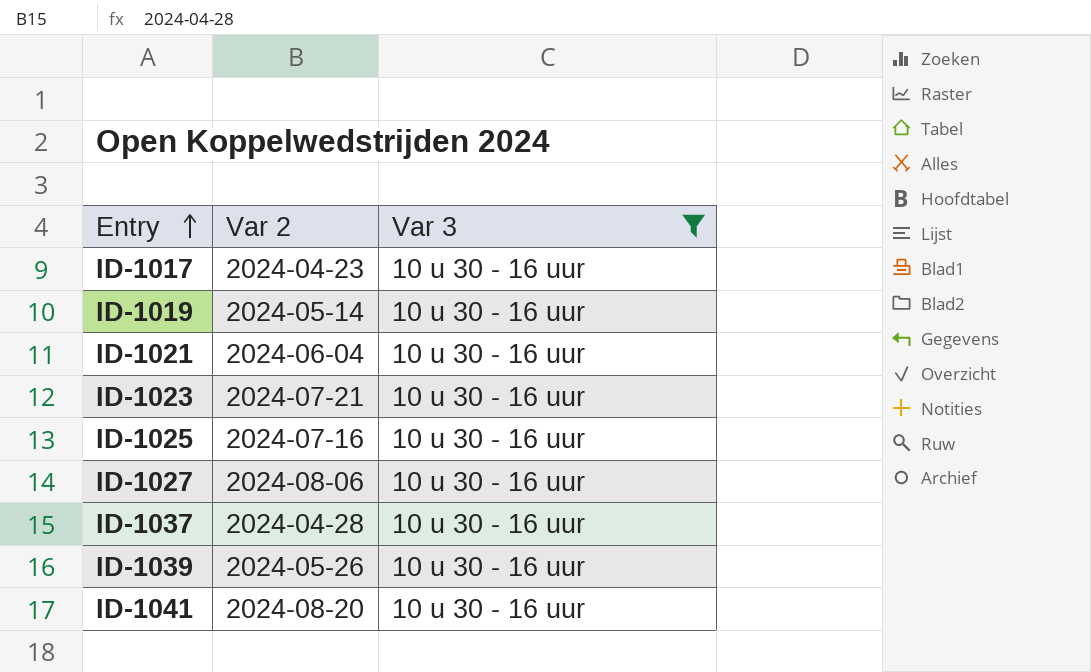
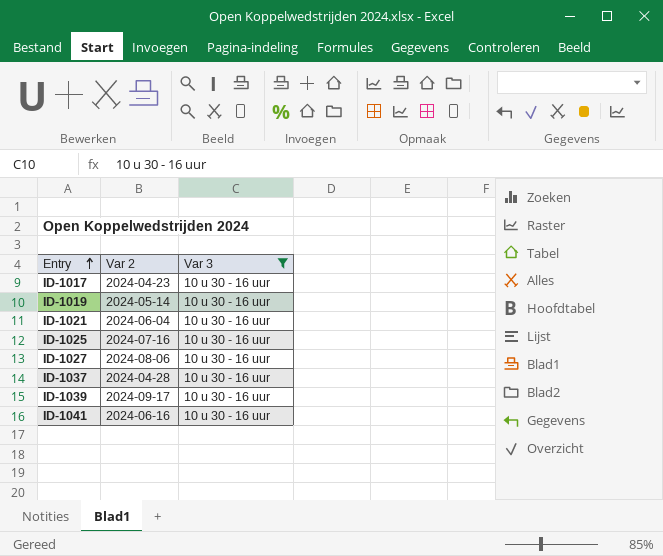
row ID-1023: 2024-07-21 | 10 u 30 - 16 uur -> none
ID-1039 | Var 2: 2024-05-26 -> 2024-09-17
ID-1041 | Var 2: 2024-08-20 -> 2024-06-16

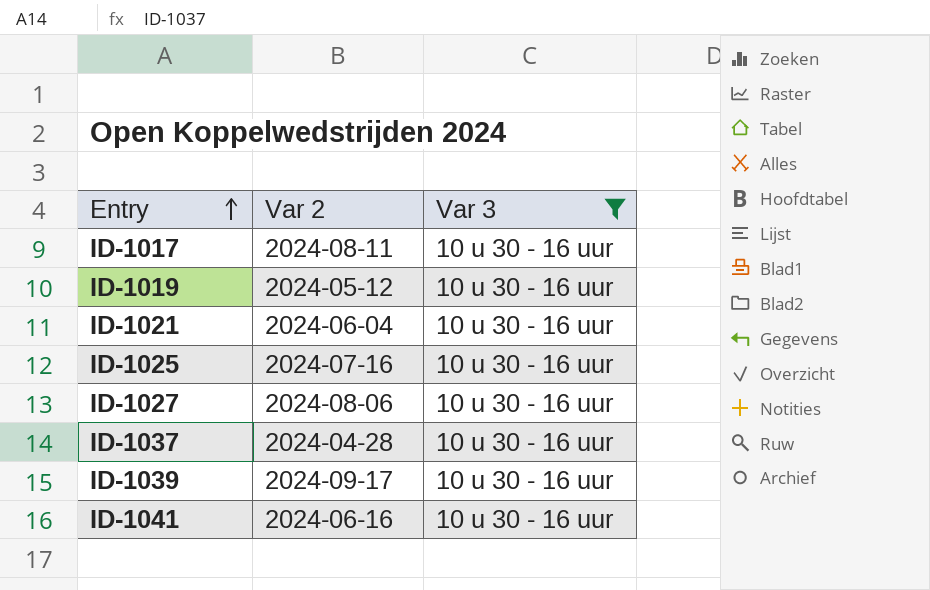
ID-1017 | Var 2: 2024-04-23 -> 2024-08-11
ID-1019 | Var 2: 2024-05-14 -> 2024-05-12

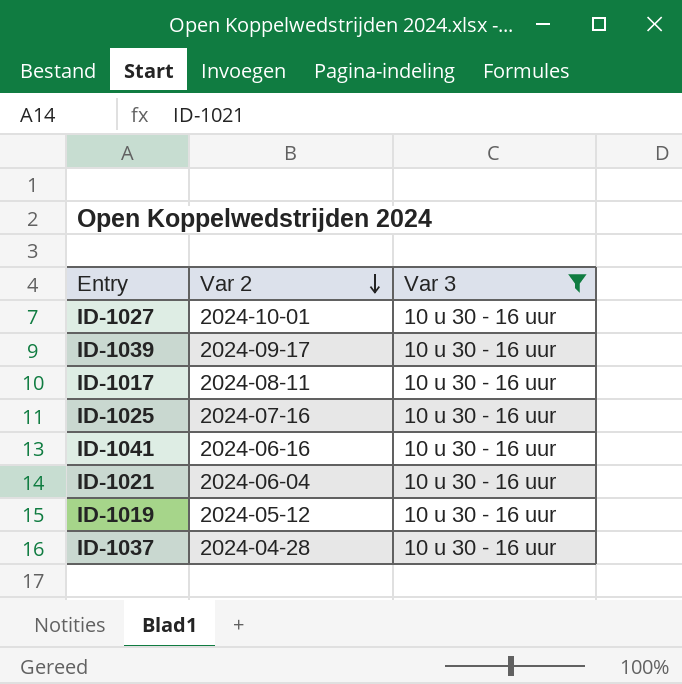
row order: Entry ascending -> Var 2 descending
ID-1027 | Var 2: 2024-08-06 -> 2024-10-01

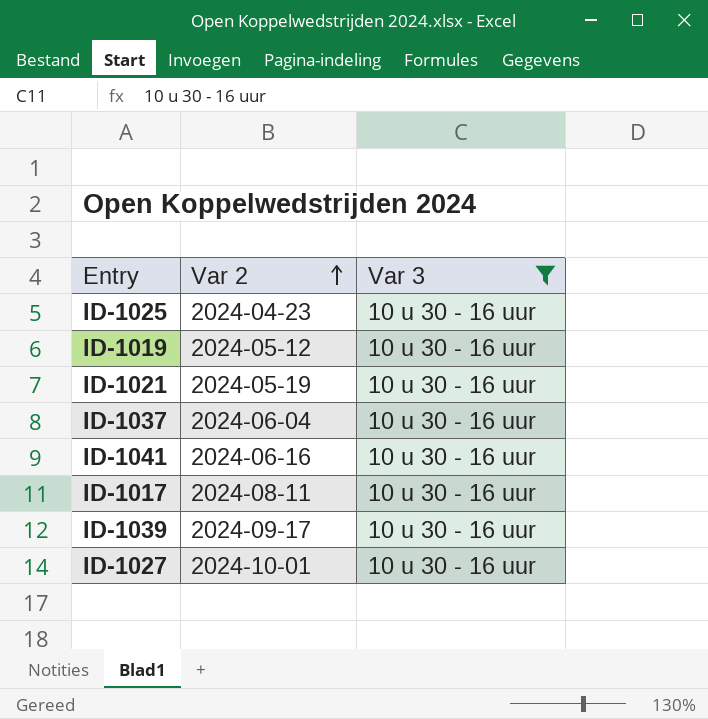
row order: Var 2 descending -> Var 2 ascending
ID-1025 | Var 2: 2024-07-16 -> 2024-04-23
ID-1021 | Var 2: 2024-06-04 -> 2024-05-19
ID-1037 | Var 2: 2024-04-28 -> 2024-06-04

